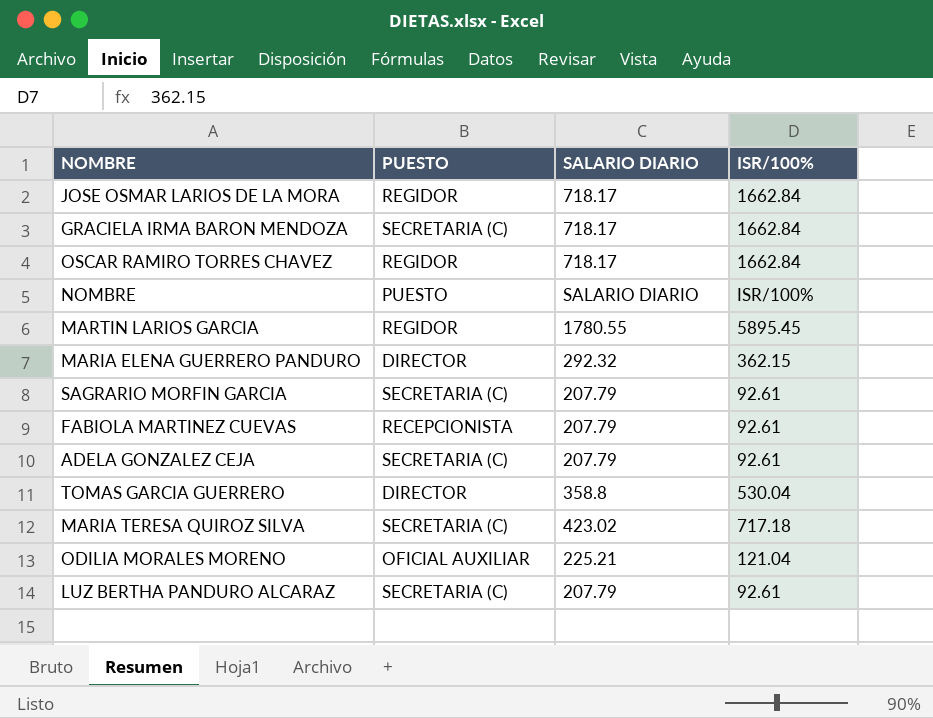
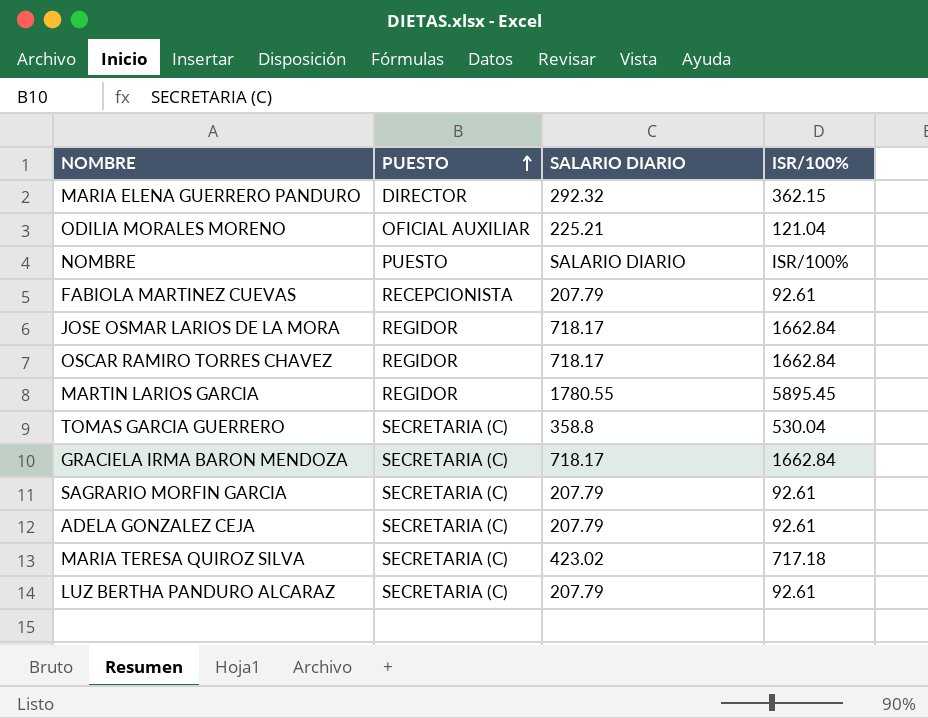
row order: none -> PUESTO ascending
TOMAS GARCIA GUERRERO | PUESTO: DIRECTOR -> SECRETARIA (C)

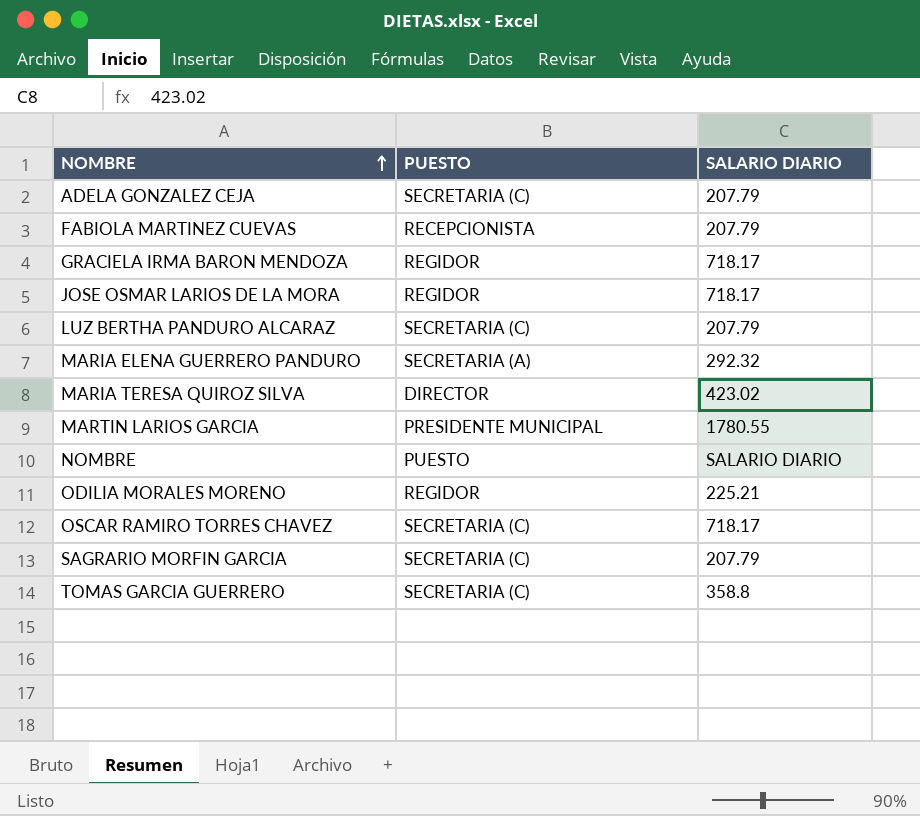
row order: PUESTO ascending -> NOMBRE ascending
column ISR/100% | position: 4 -> none
GRACIELA IRMA BARON MENDOZA | PUESTO: SECRETARIA (C) -> REGIDOR
MARIA ELENA GUERRERO PANDURO | PUESTO: DIRECTOR -> SECRETARIA (A)
MARIA TERESA QUIROZ SILVA | PUESTO: SECRETARIA (C) -> DIRECTOR
MARTIN LARIOS GARCIA | PUESTO: REGIDOR -> PRESIDENTE MUNICIPAL
ODILIA MORALES MORENO | PUESTO: OFICIAL AUXILIAR -> REGIDOR
OSCAR RAMIRO TORRES CHAVEZ | PUESTO: REGIDOR -> SECRETARIA (C)

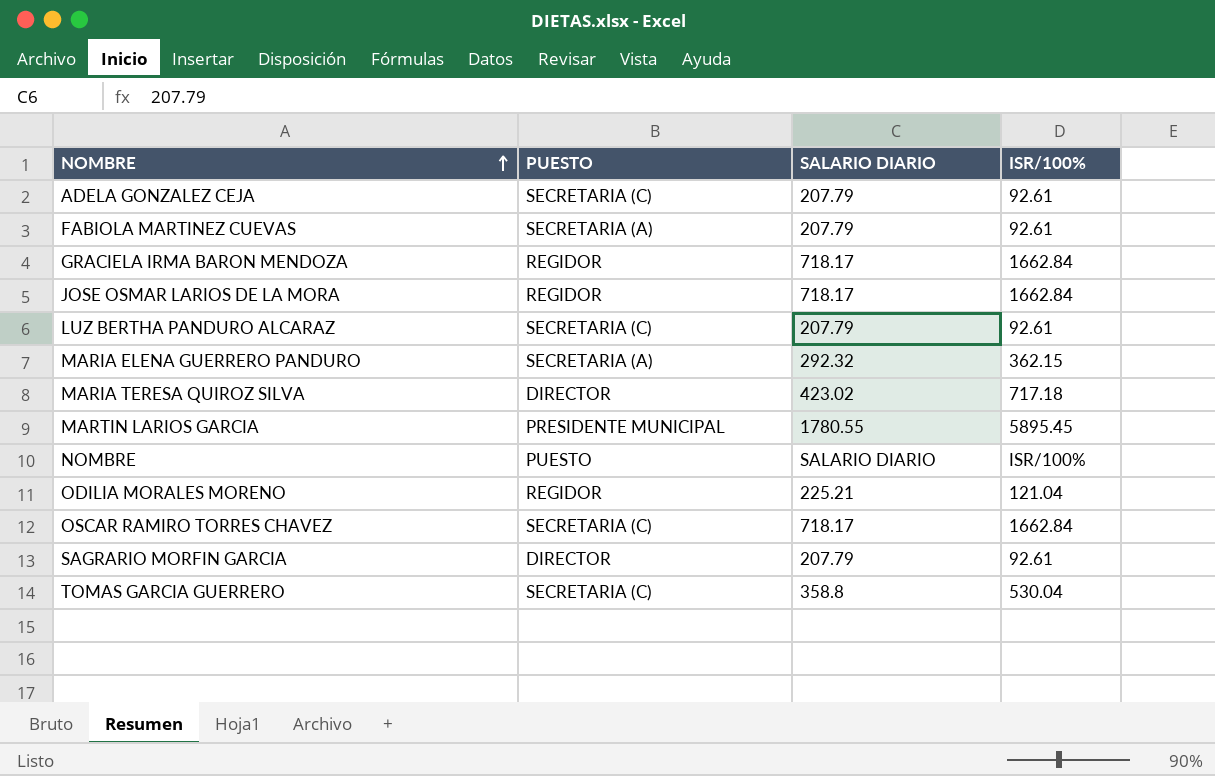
column ISR/100% | position: none -> 4
FABIOLA MARTINEZ CUEVAS | PUESTO: RECEPCIONISTA -> SECRETARIA (A)
SAGRARIO MORFIN GARCIA | PUESTO: SECRETARIA (C) -> DIRECTOR

